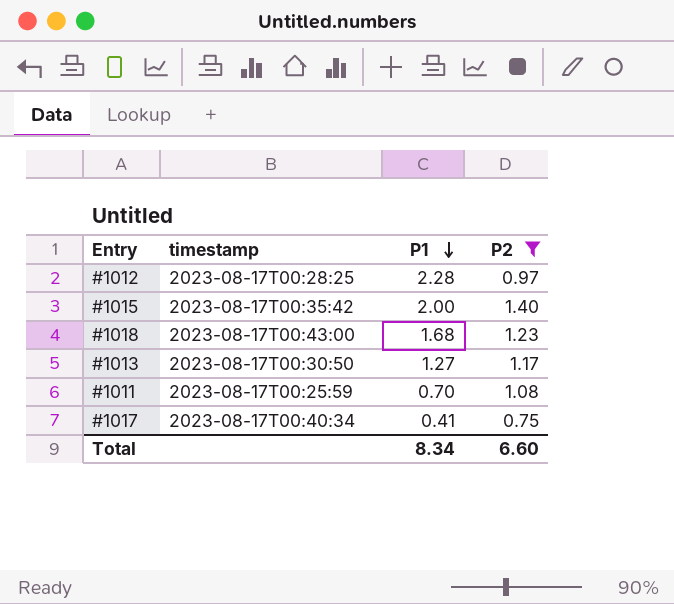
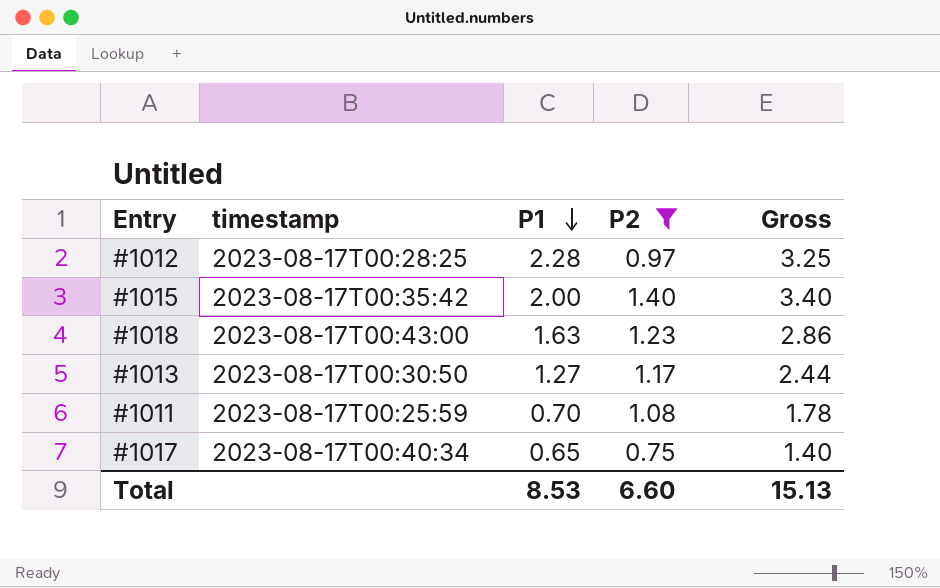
column Gross | formula: none -> [P1] + [P2]
#1018 | P1: 1.68 -> 1.63
#1017 | P1: 0.41 -> 0.65
Total | P1: 8.34 -> 8.53

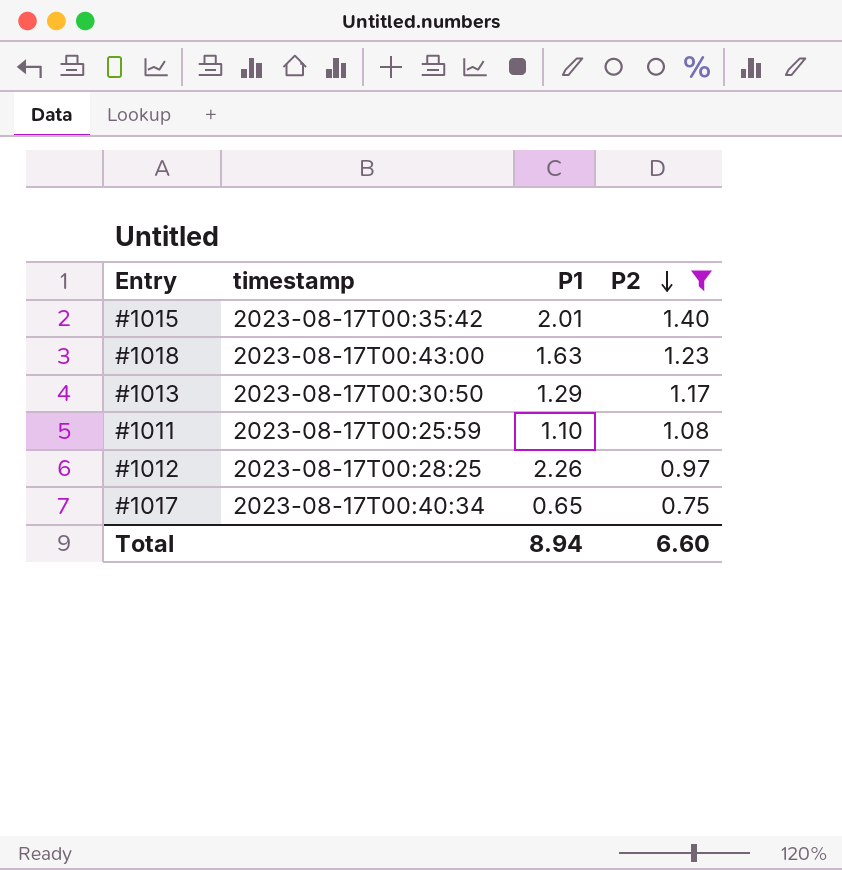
row order: P1 descending -> P2 descending
column Gross | formula: [P1] + [P2] -> none
#1015 | P1: 2.00 -> 2.01
#1013 | P1: 1.27 -> 1.29
#1011 | P1: 0.70 -> 1.10
#1012 | P1: 2.28 -> 2.26
Total | P1: 8.53 -> 8.94

